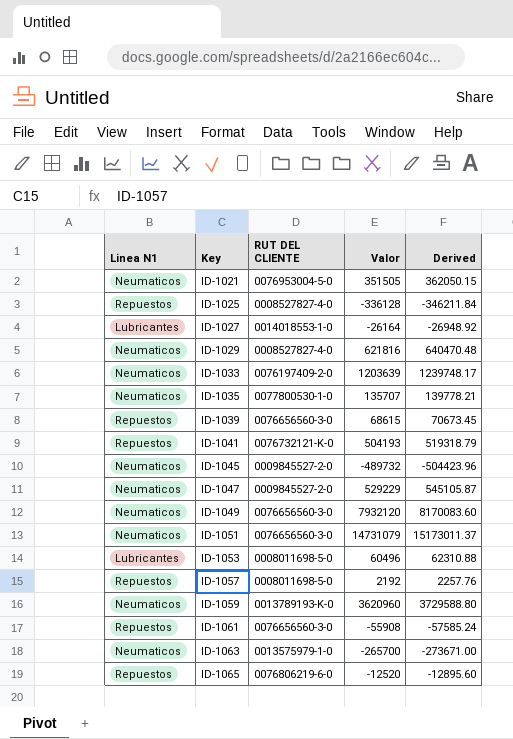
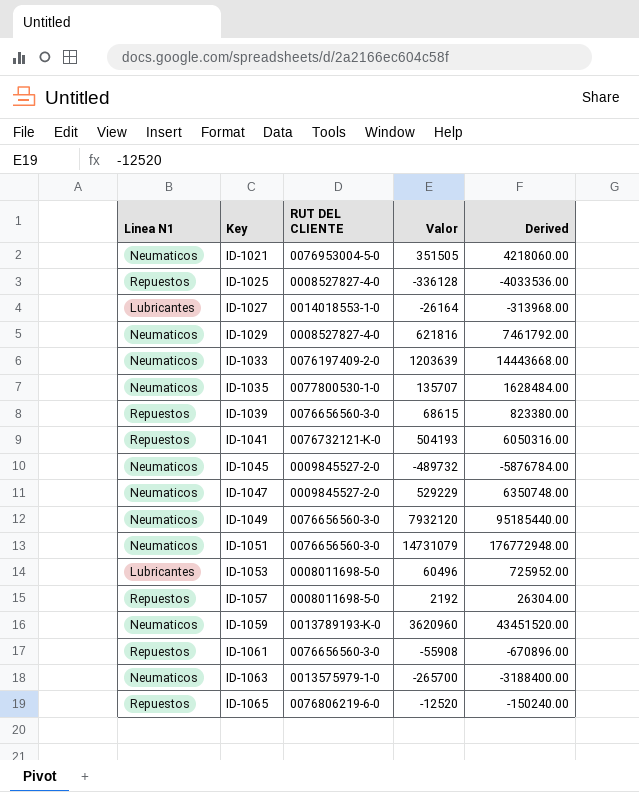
column Derived | formula: [Valor] * 1.03 -> [Valor] * 12

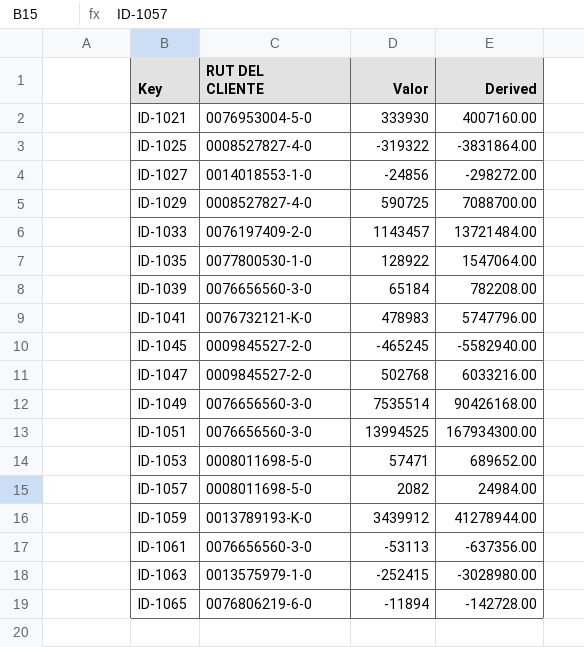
column Linea N1 | position: 1 -> none
ID-1021 | Valor: 351505 -> 333930
ID-1021 | Derived: 4218060.00 -> 4007160.00
ID-1025 | Valor: -336128 -> -319322
ID-1025 | Derived: -4033536.00 -> -3831864.00
ID-1027 | Valor: -26164 -> -24856
ID-1027 | Derived: -313968.00 -> -298272.00
ID-1029 | Valor: 621816 -> 590725
ID-1029 | Derived: 7461792.00 -> 7088700.00
ID-1033 | Valor: 1203639 -> 1143457
ID-1033 | Derived: 14443668.00 -> 13721484.00
ID-1035 | Valor: 135707 -> 128922
ID-1035 | Derived: 1628484.00 -> 1547064.00
ID-1039 | Valor: 68615 -> 65184
ID-1039 | Derived: 823380.00 -> 782208.00
ID-1041 | Valor: 504193 -> 478983
ID-1041 | Derived: 6050316.00 -> 5747796.00
ID-1045 | Valor: -489732 -> -465245
ID-1045 | Derived: -5876784.00 -> -5582940.00
ID-1047 | Valor: 529229 -> 502768
ID-1047 | Derived: 6350748.00 -> 6033216.00
ID-1049 | Valor: 7932120 -> 7535514
ID-1049 | Derived: 95185440.00 -> 90426168.00
ID-1051 | Valor: 14731079 -> 13994525
ID-1051 | Derived: 176772948.00 -> 167934300.00
ID-1053 | Valor: 60496 -> 57471
ID-1053 | Derived: 725952.00 -> 689652.00
ID-1057 | Valor: 2192 -> 2082
ID-1057 | Derived: 26304.00 -> 24984.00
ID-1059 | Valor: 3620960 -> 3439912
ID-1059 | Derived: 43451520.00 -> 41278944.00
ID-1061 | Valor: -55908 -> -53113
ID-1061 | Derived: -670896.00 -> -637356.00
ID-1063 | Valor: -265700 -> -252415
ID-1063 | Derived: -3188400.00 -> -3028980.00
ID-1065 | Valor: -12520 -> -11894
ID-1065 | Derived: -150240.00 -> -142728.00

